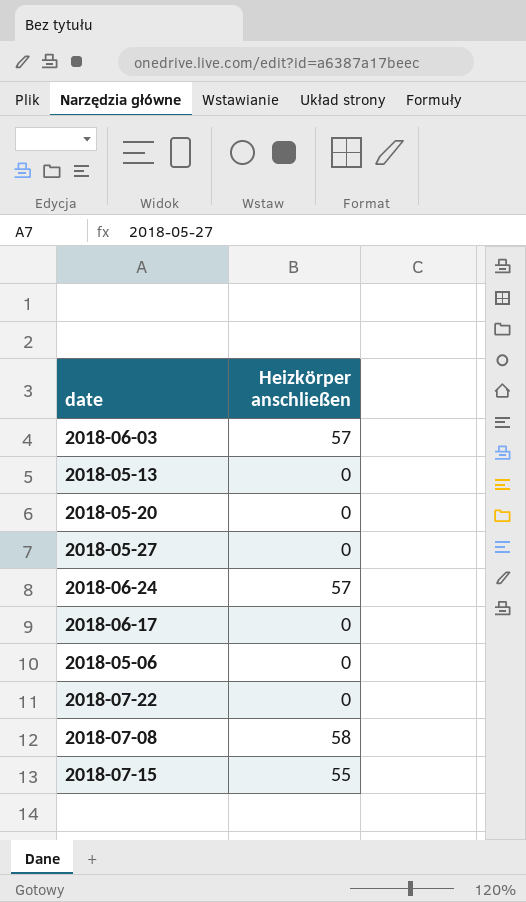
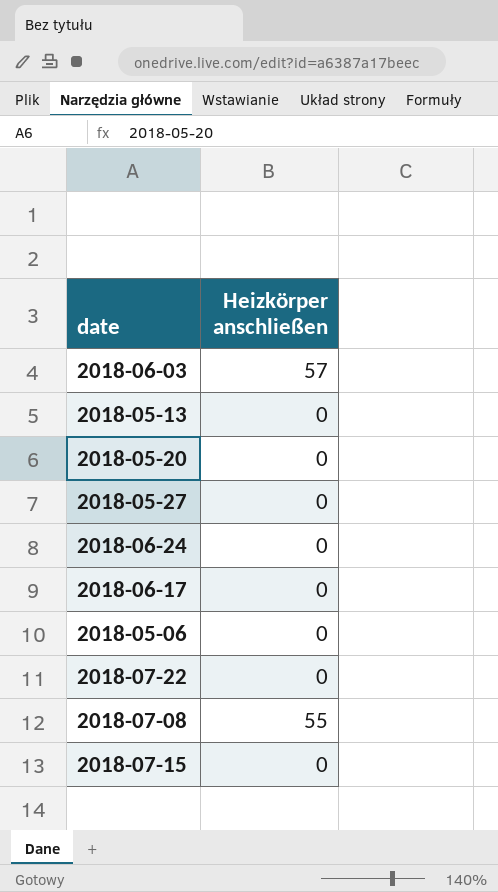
2018-06-24 | Heizkörper anschließen: 57 -> 0
2018-07-08 | Heizkörper anschließen: 58 -> 55
2018-07-15 | Heizkörper anschließen: 55 -> 0

